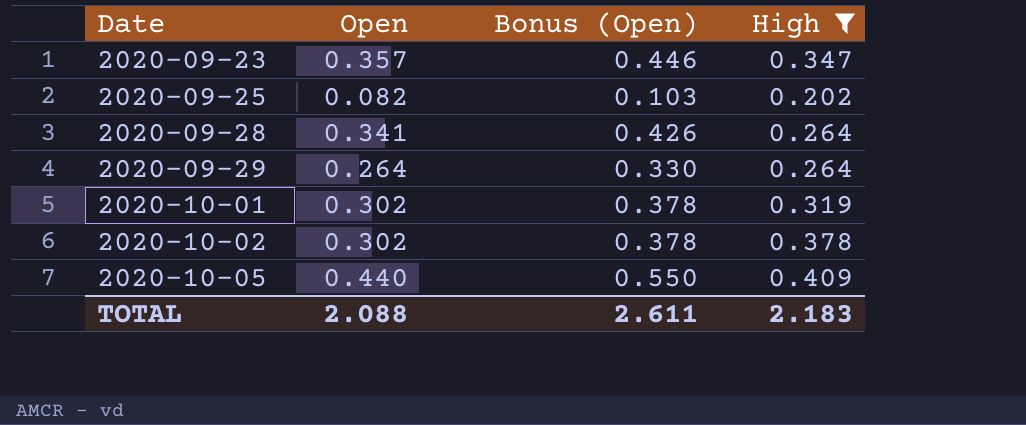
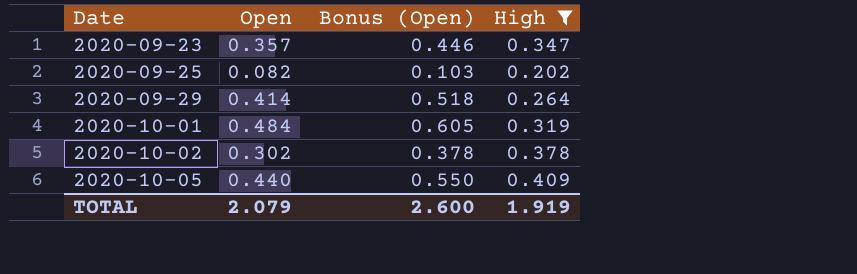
row 2020-09-28: 0.341 | 0.426 | 0.264 -> none
2020-09-29 | Open: 0.264 -> 0.414
2020-09-29 | Bonus (Open): 0.330 -> 0.518
2020-10-01 | Open: 0.302 -> 0.484
2020-10-01 | Bonus (Open): 0.378 -> 0.605
TOTAL | Open: 2.088 -> 2.079
TOTAL | Bonus (Open): 2.611 -> 2.600
TOTAL | High: 2.183 -> 1.919

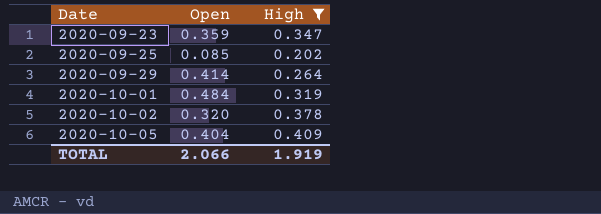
column Bonus (Open) | formula: [Open] * 1.25 -> none
2020-09-23 | Open: 0.357 -> 0.359
2020-09-25 | Open: 0.082 -> 0.085
2020-10-02 | Open: 0.302 -> 0.320
2020-10-05 | Open: 0.440 -> 0.404
TOTAL | Open: 2.079 -> 2.066

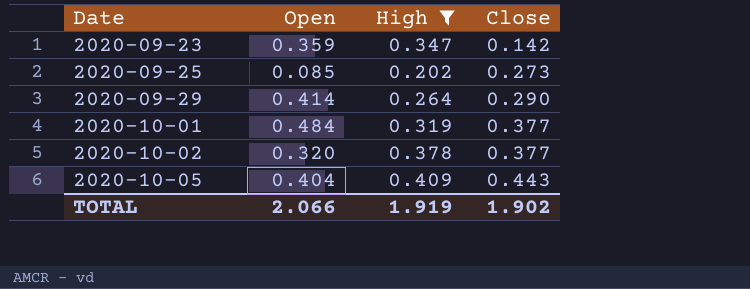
column Close | position: none -> 4

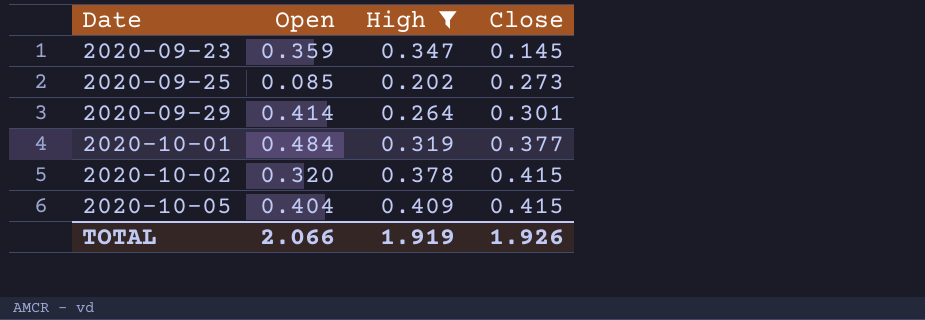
2020-09-23 | Close: 0.142 -> 0.145
2020-09-29 | Close: 0.290 -> 0.301
2020-10-02 | Close: 0.377 -> 0.415
2020-10-05 | Close: 0.443 -> 0.415
TOTAL | Close: 1.902 -> 1.926

